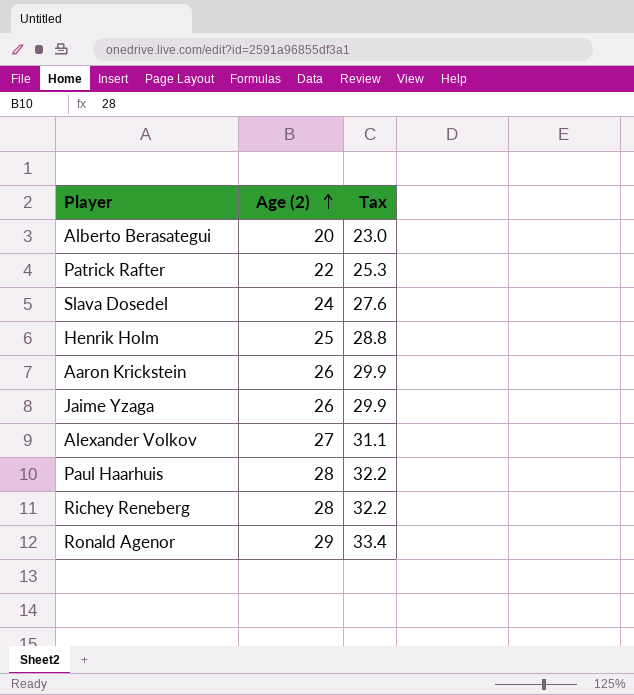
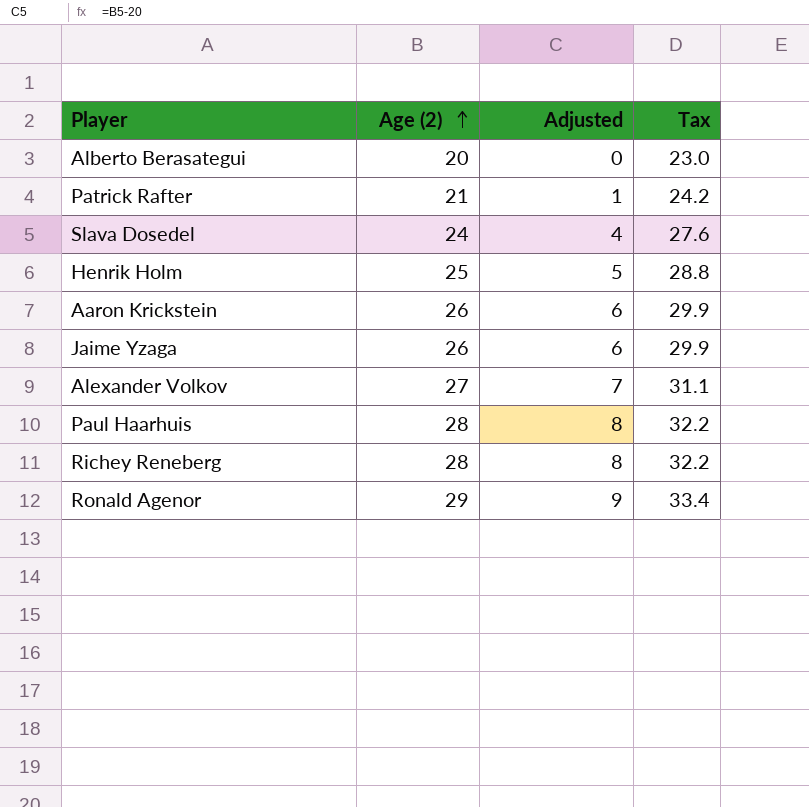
column Adjusted | formula: none -> [Age (2)] - 20
Patrick Rafter | Age (2): 22 -> 21
Patrick Rafter | Tax: 25.3 -> 24.2

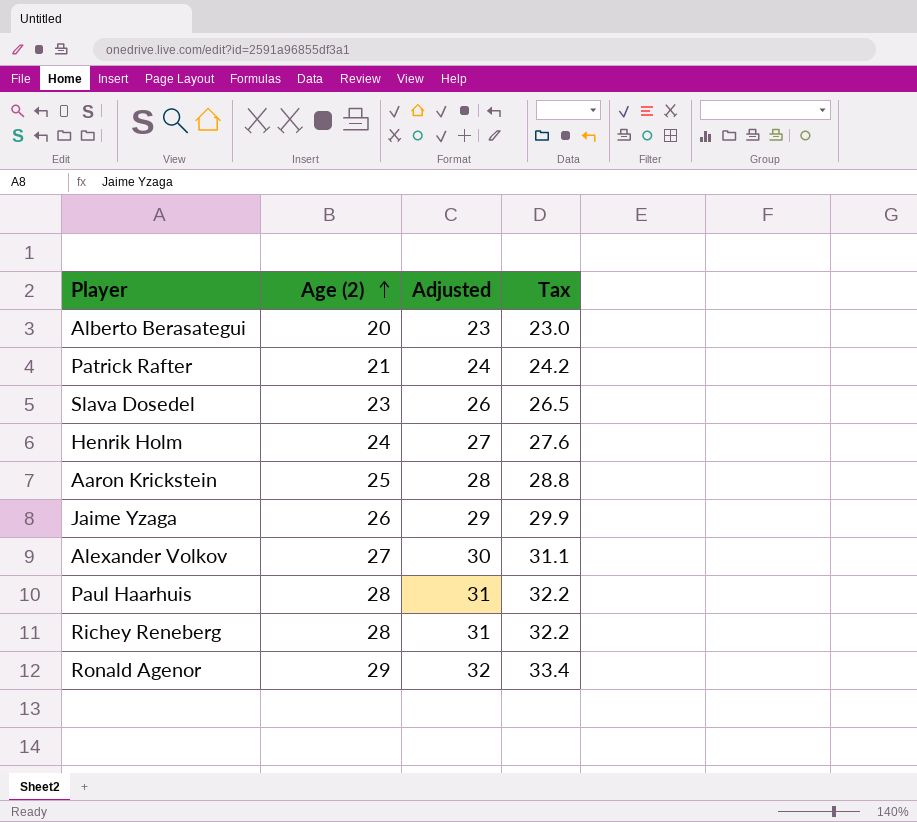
column Adjusted | formula: [Age (2)] - 20 -> [Age (2)] + 3
Slava Dosedel | Age (2): 24 -> 23
Slava Dosedel | Tax: 27.6 -> 26.5
Henrik Holm | Age (2): 25 -> 24
Henrik Holm | Tax: 28.8 -> 27.6
Aaron Krickstein | Age (2): 26 -> 25
Aaron Krickstein | Tax: 29.9 -> 28.8

